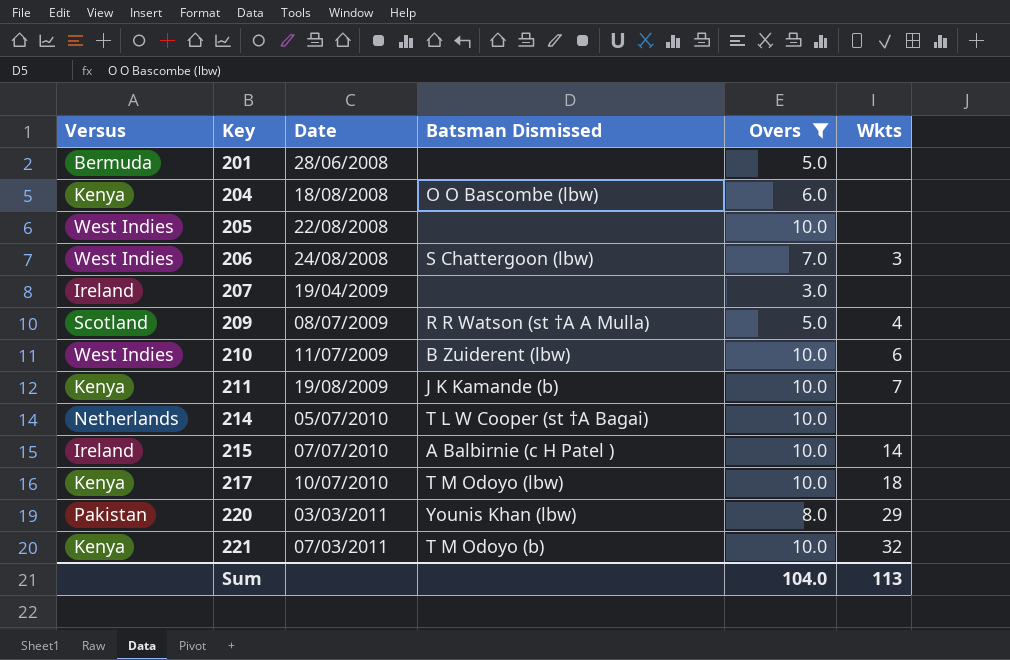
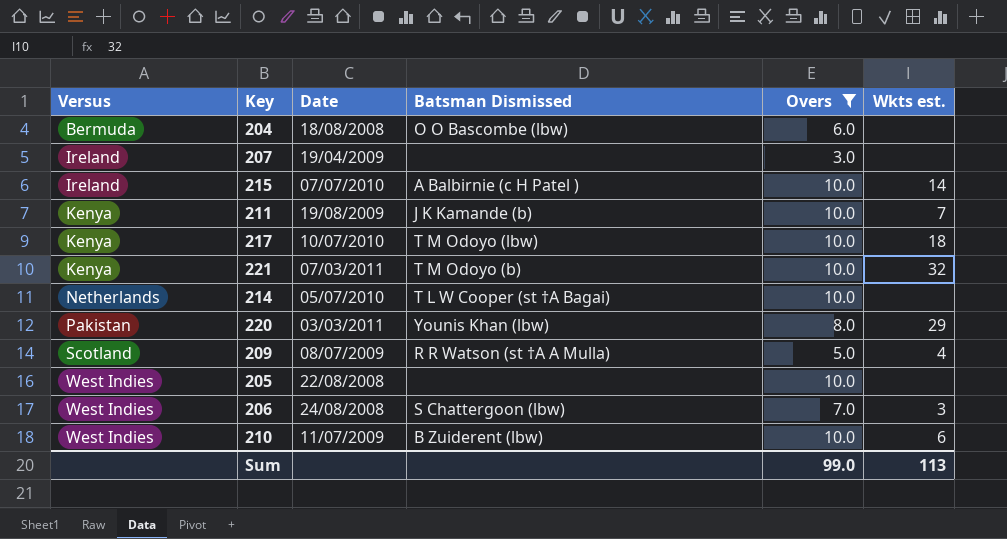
row order: Key ascending -> Versus ascending
column name: Wkts -> Wkts est.
row 201: Bermuda | 28/06/2008 | none | 5.0 | none -> none
204 | Versus: Kenya -> Bermuda
Sum | Overs: 104.0 -> 99.0

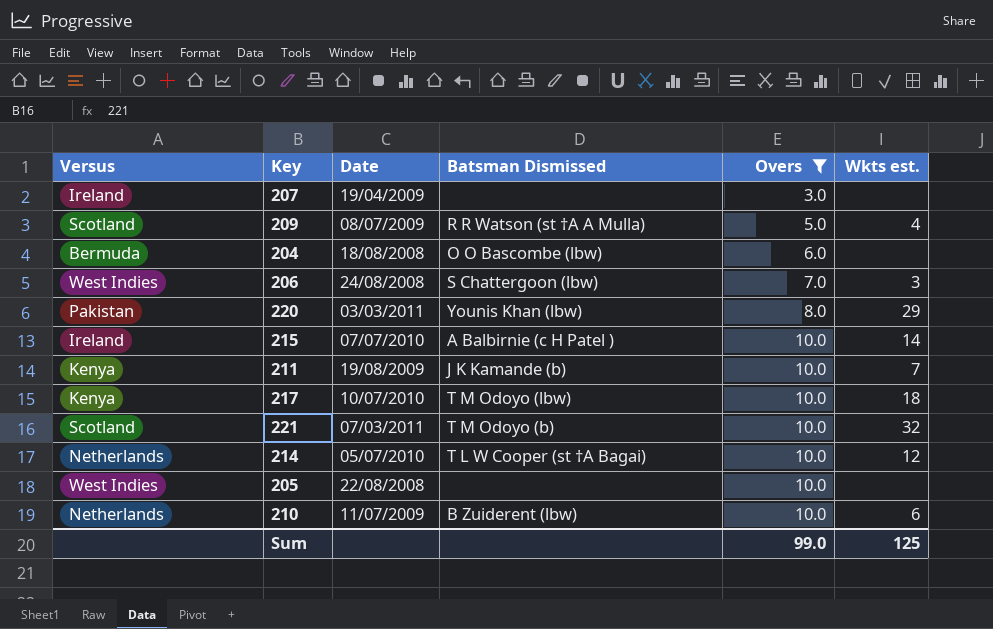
row order: Versus ascending -> Overs ascending
221 | Versus: Kenya -> Scotland
214 | Wkts est.: none -> 12
210 | Versus: West Indies -> Netherlands
Sum | Wkts est.: 113 -> 125

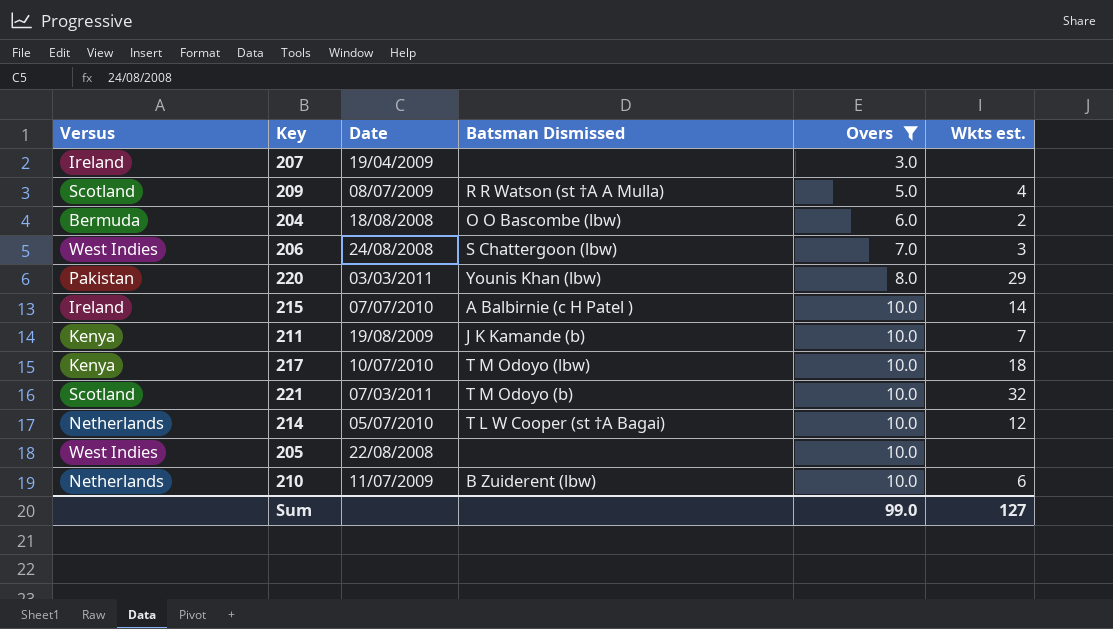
204 | Wkts est.: none -> 2
Sum | Wkts est.: 125 -> 127

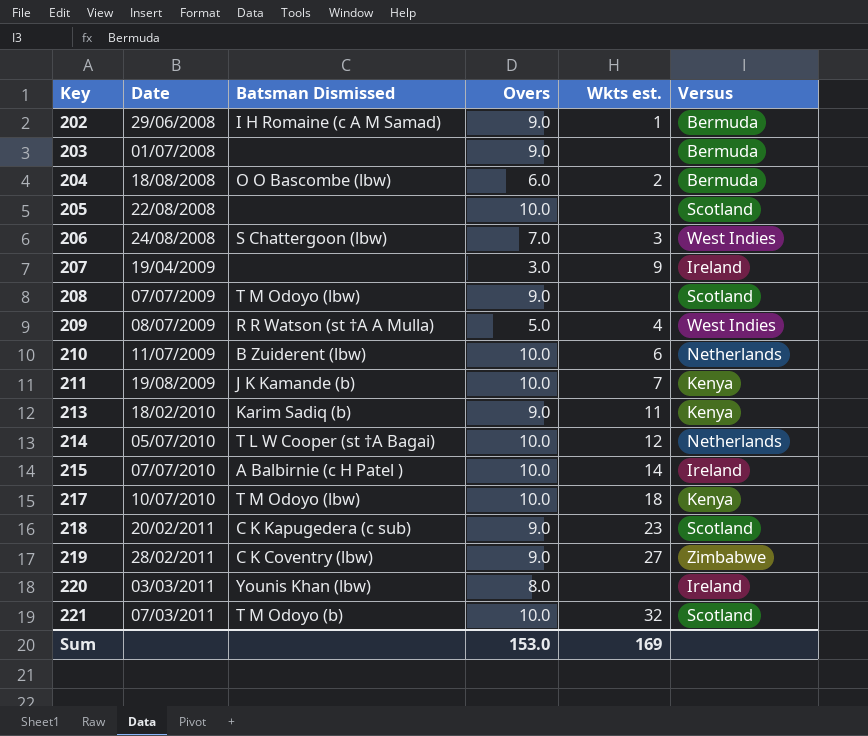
filter: Overs != 9.0 -> none
row order: Overs ascending -> Key ascending
column Versus | position: 1 -> 6
205 | Versus: West Indies -> Scotland
207 | Wkts est.: none -> 9
209 | Versus: Scotland -> West Indies
220 | Wkts est.: 29 -> none
220 | Versus: Pakistan -> Ireland
Sum | Overs: 99.0 -> 153.0
Sum | Wkts est.: 127 -> 169

